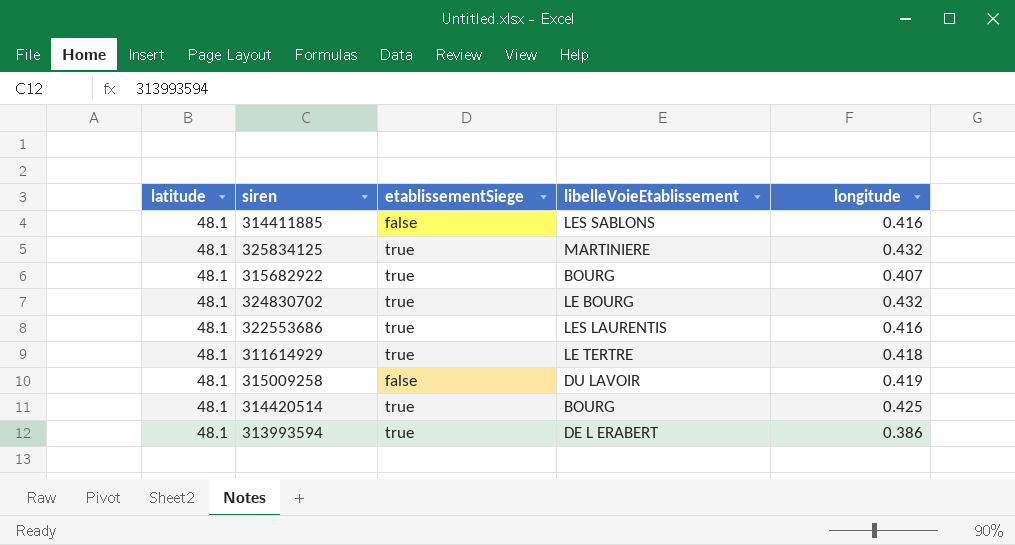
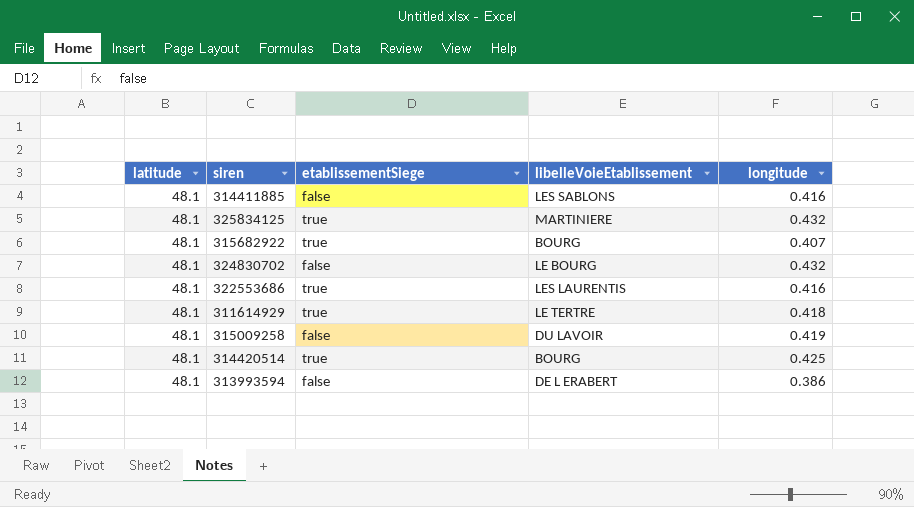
324830702 | etablissementSiege: true -> false
313993594 | etablissementSiege: true -> false

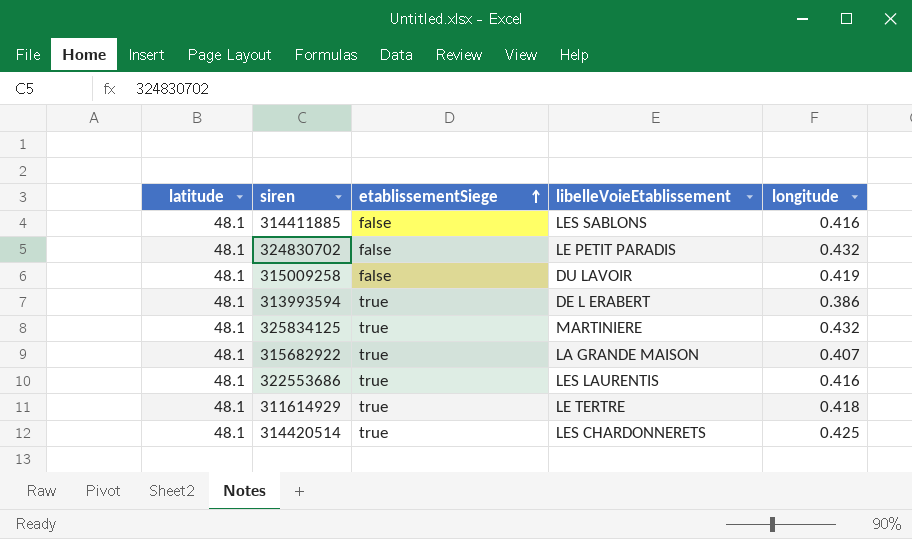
row order: none -> etablissementSiege ascending
324830702 | libelleVoieEtablissement: LE BOURG -> LE PETIT PARADIS
313993594 | etablissementSiege: false -> true
315682922 | libelleVoieEtablissement: BOURG -> LA GRANDE MAISON
314420514 | libelleVoieEtablissement: BOURG -> LES CHARDONNERETS

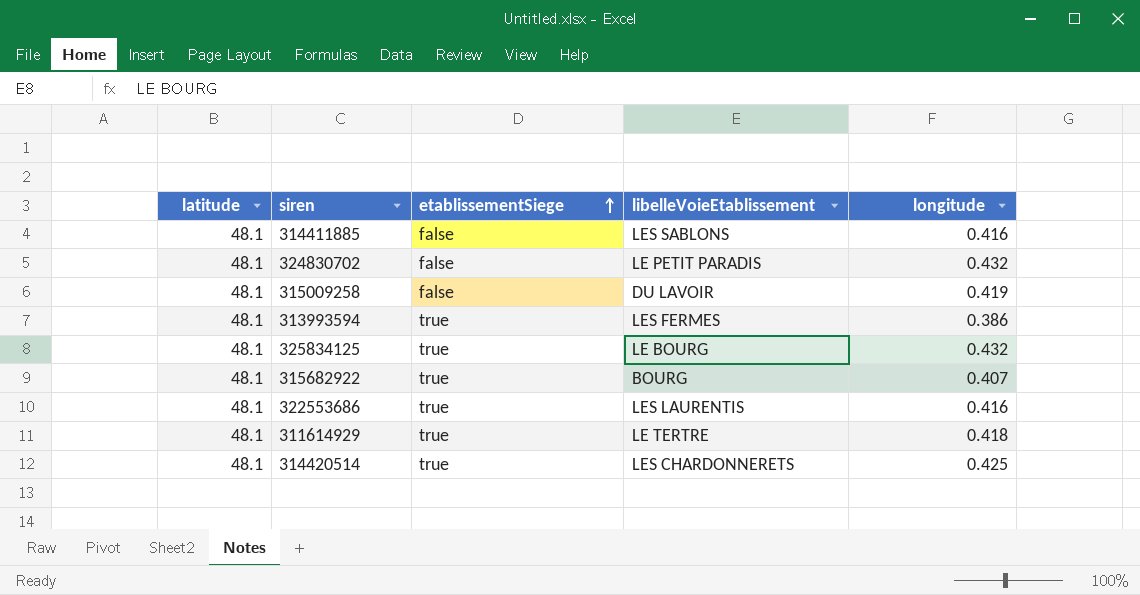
313993594 | libelleVoieEtablissement: DE L ERABERT -> LES FERMES
325834125 | libelleVoieEtablissement: MARTINIERE -> LE BOURG
315682922 | libelleVoieEtablissement: LA GRANDE MAISON -> BOURG

